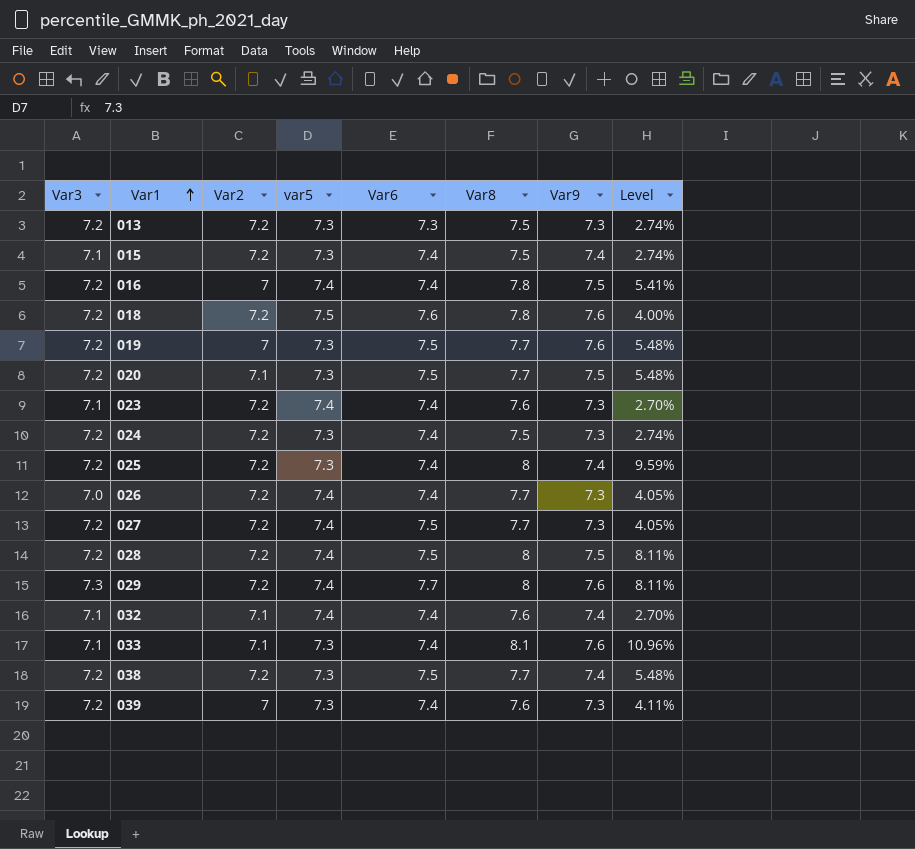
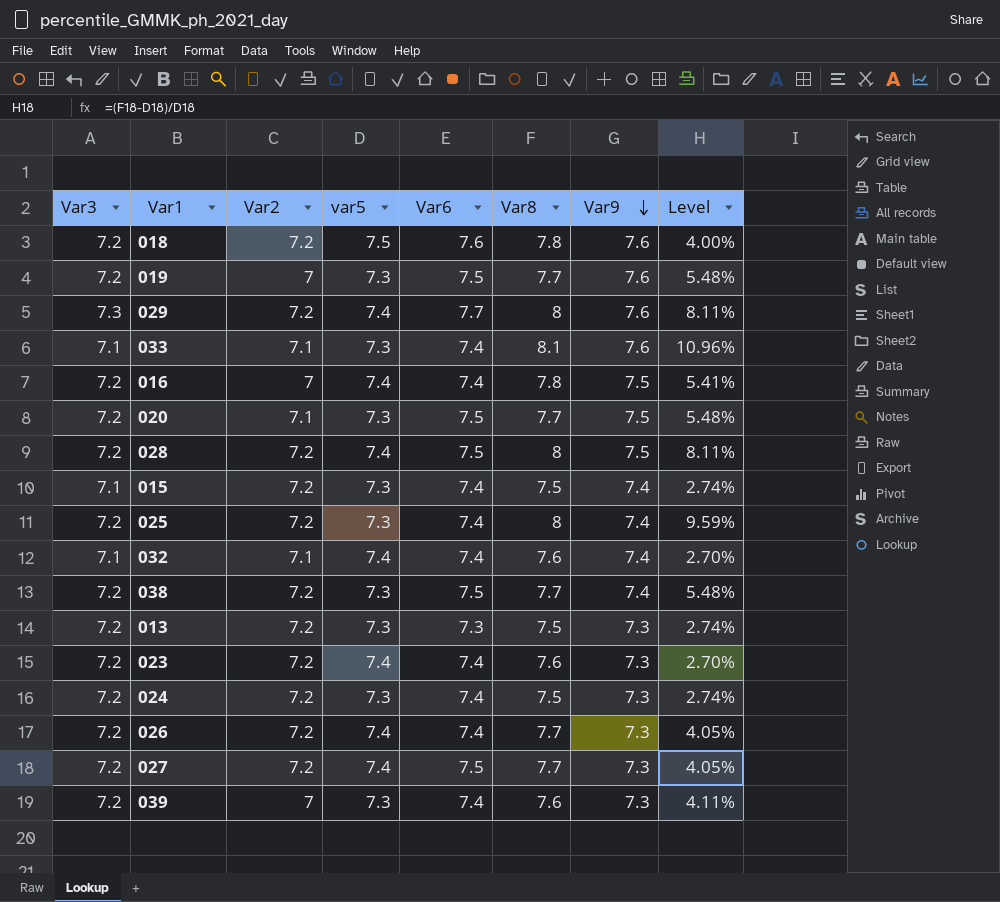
row order: Var1 ascending -> Var9 descending
023 | Var3: 7.1 -> 7.2
026 | Var3: 7.0 -> 7.2

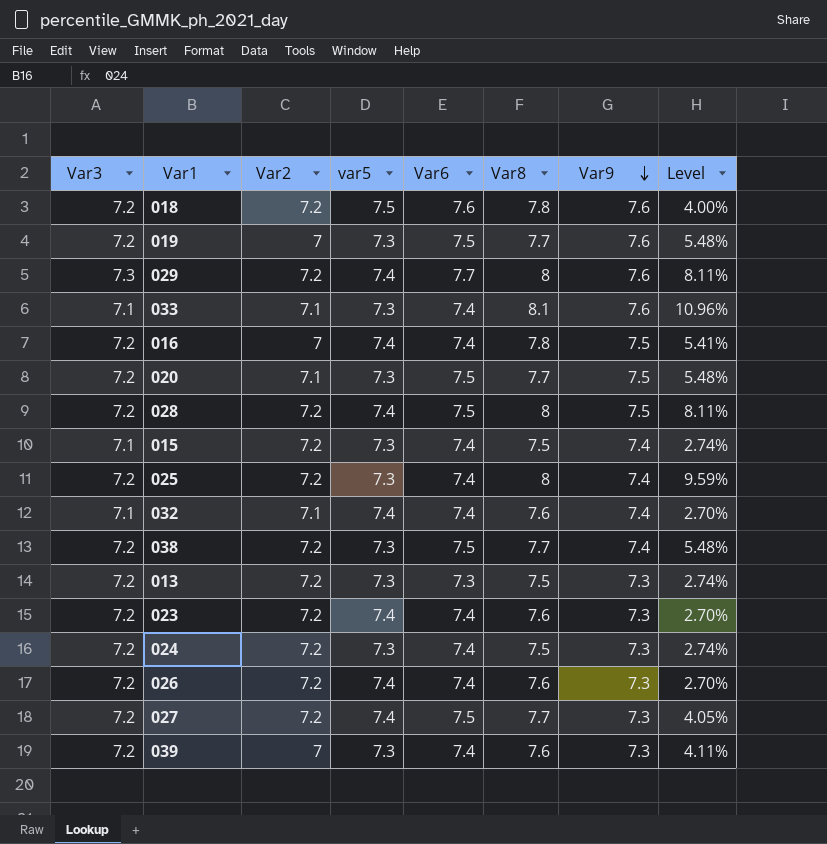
026 | Var8: 7.7 -> 7.6
026 | Level: 4.05% -> 2.70%

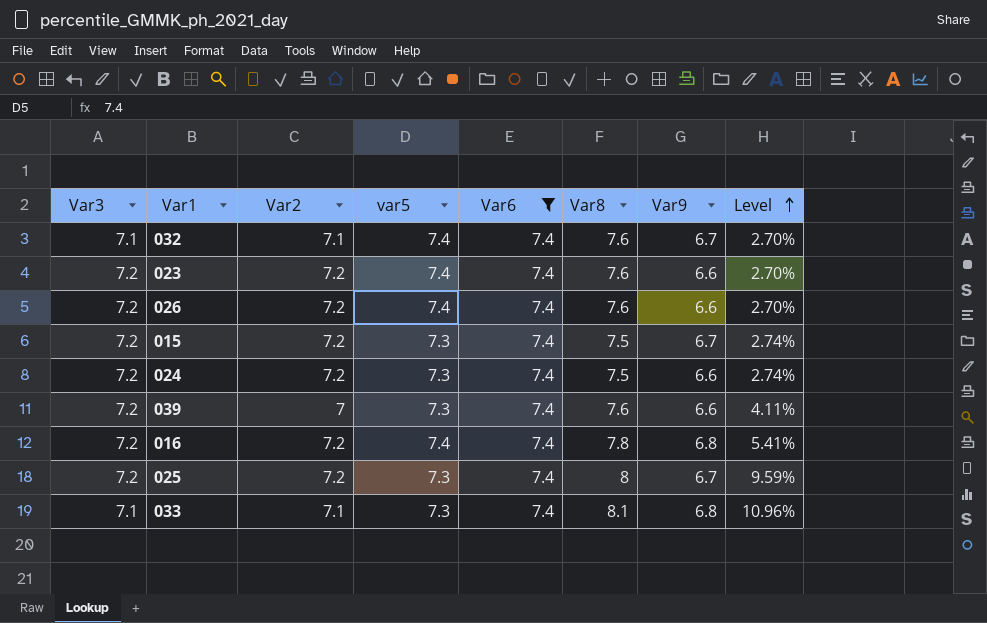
filter: none -> Var6 = 7.4
row order: Var9 descending -> Level ascending
032 | Var9: 7.4 -> 6.7
023 | Var9: 7.3 -> 6.6
026 | Var9: 7.3 -> 6.6
015 | Var3: 7.1 -> 7.2
015 | Var9: 7.4 -> 6.7
024 | Var9: 7.3 -> 6.6
039 | Var9: 7.3 -> 6.6
016 | Var2: 7 -> 7.2
016 | Var9: 7.5 -> 6.8
025 | Var9: 7.4 -> 6.7
033 | Var9: 7.6 -> 6.8

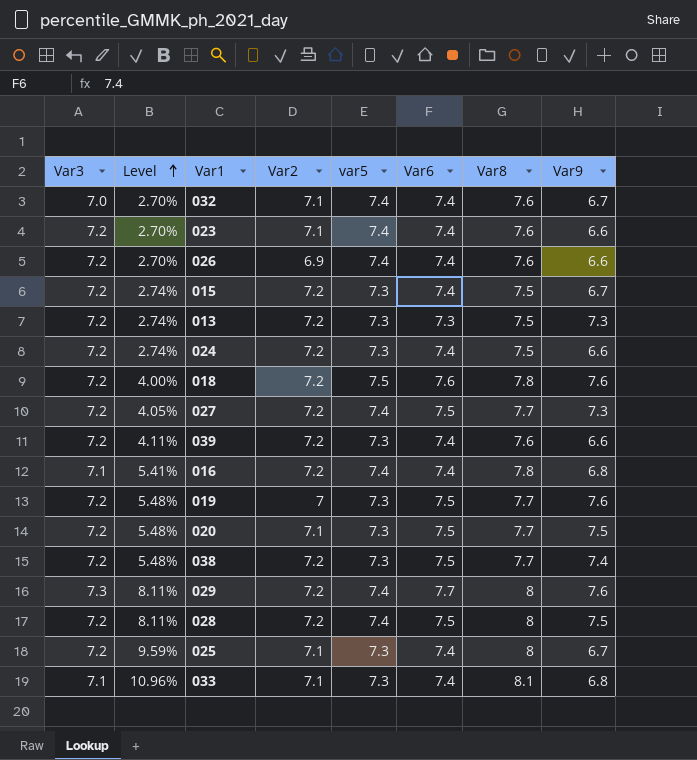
filter: Var6 = 7.4 -> none
column Level | position: 8 -> 2
032 | Var3: 7.1 -> 7.0
023 | Var2: 7.2 -> 7.1
026 | Var2: 7.2 -> 6.9
039 | Var2: 7 -> 7.2
016 | Var3: 7.2 -> 7.1
025 | Var2: 7.2 -> 7.1

